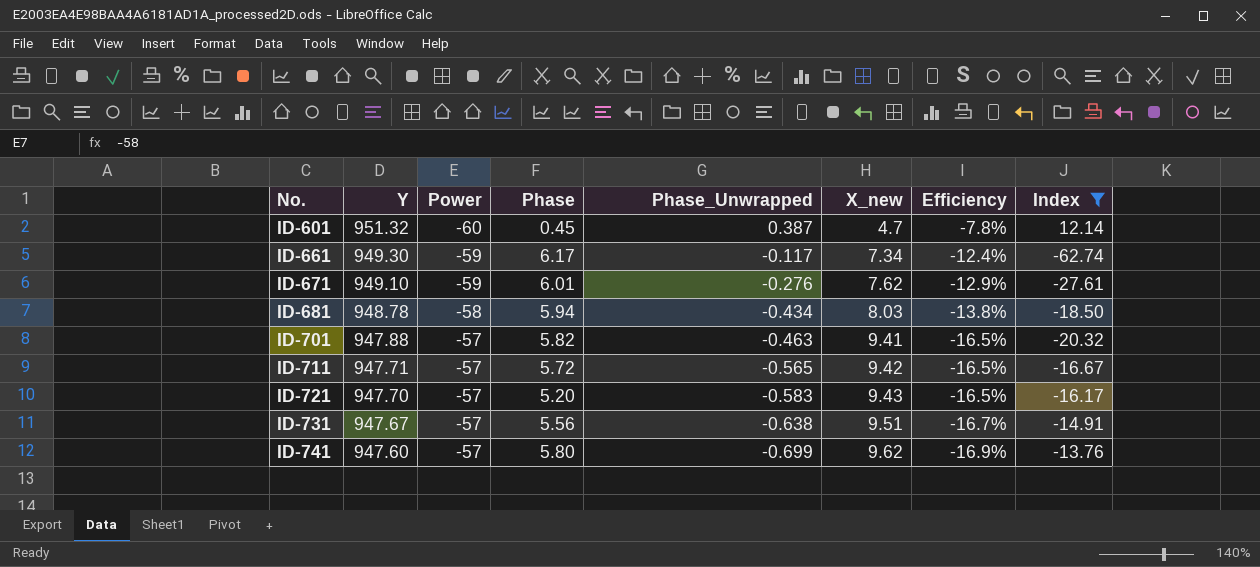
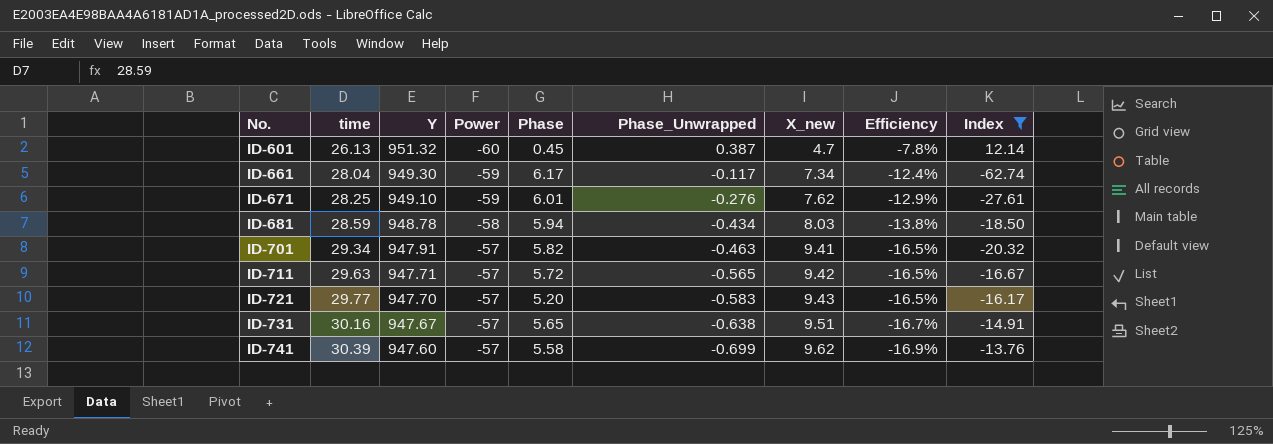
column time | position: none -> 2
ID-701 | Y: 947.88 -> 947.91
ID-731 | Phase: 5.56 -> 5.65
ID-741 | Phase: 5.80 -> 5.58

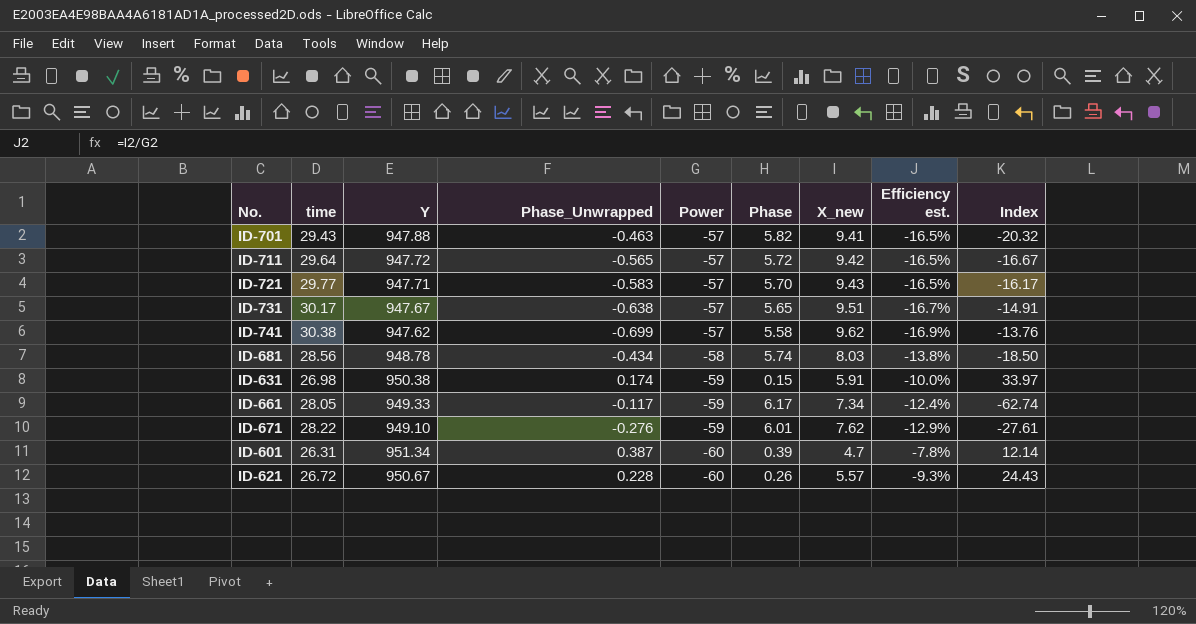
filter: Index <= 12.14 -> none
row order: No. ascending -> Power descending
column Phase_Unwrapped | position: 6 -> 4
column name: Efficiency -> Efficiency est.
ID-701 | time: 29.34 -> 29.43
ID-701 | Y: 947.91 -> 947.88
ID-711 | time: 29.63 -> 29.64
ID-711 | Y: 947.71 -> 947.72
ID-721 | Y: 947.70 -> 947.71
ID-721 | Phase: 5.20 -> 5.70
ID-731 | time: 30.16 -> 30.17
ID-741 | time: 30.39 -> 30.38
ID-741 | Y: 947.60 -> 947.62
ID-681 | time: 28.59 -> 28.56
ID-681 | Phase: 5.94 -> 5.74
ID-661 | time: 28.04 -> 28.05
ID-661 | Y: 949.30 -> 949.33
ID-671 | time: 28.25 -> 28.22
ID-601 | time: 26.13 -> 26.31
ID-601 | Y: 951.32 -> 951.34
ID-601 | Phase: 0.45 -> 0.39

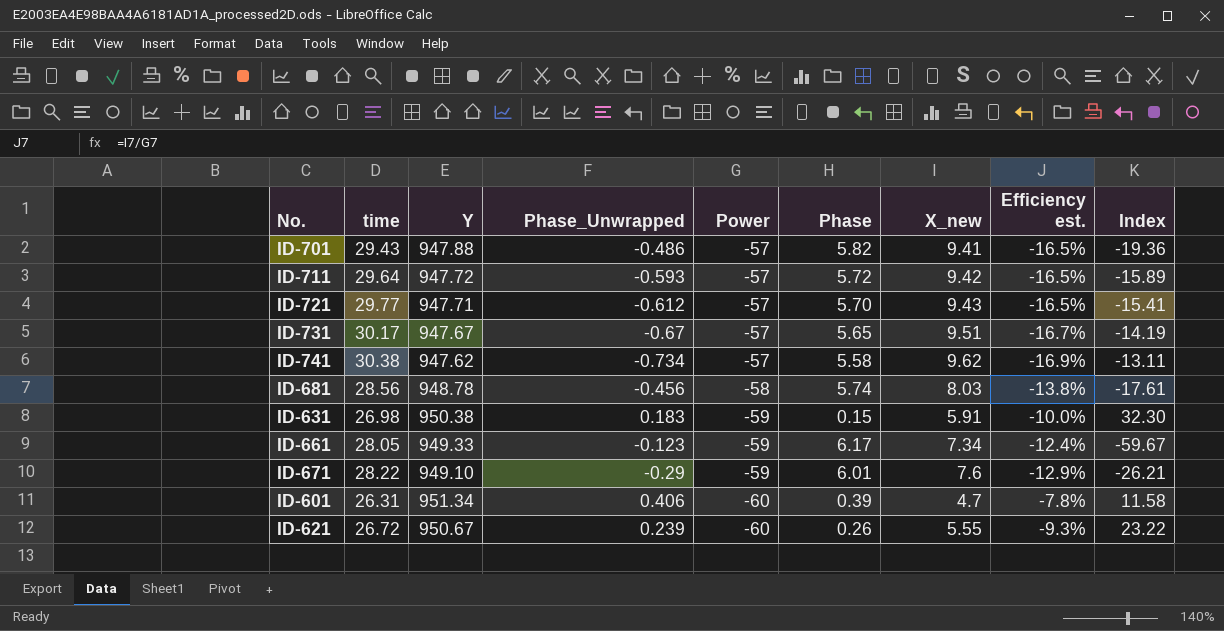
ID-701 | Phase_Unwrapped: -0.463 -> -0.486
ID-701 | Index: -20.32 -> -19.36
ID-711 | Phase_Unwrapped: -0.565 -> -0.593
ID-711 | Index: -16.67 -> -15.89
ID-721 | Phase_Unwrapped: -0.583 -> -0.612
ID-721 | Index: -16.17 -> -15.41
ID-731 | Phase_Unwrapped: -0.638 -> -0.67
ID-731 | Index: -14.91 -> -14.19
ID-741 | Phase_Unwrapped: -0.699 -> -0.734
ID-741 | Index: -13.76 -> -13.11
ID-681 | Phase_Unwrapped: -0.434 -> -0.456
ID-681 | Index: -18.50 -> -17.61
ID-631 | Phase_Unwrapped: 0.174 -> 0.183
ID-631 | Index: 33.97 -> 32.30
ID-661 | Phase_Unwrapped: -0.117 -> -0.123
ID-661 | Index: -62.74 -> -59.67
ID-671 | Phase_Unwrapped: -0.276 -> -0.29
ID-671 | X_new: 7.62 -> 7.6
ID-671 | Index: -27.61 -> -26.21
ID-601 | Phase_Unwrapped: 0.387 -> 0.406
ID-601 | Index: 12.14 -> 11.58
ID-621 | Phase_Unwrapped: 0.228 -> 0.239
ID-621 | X_new: 5.57 -> 5.55
ID-621 | Index: 24.43 -> 23.22

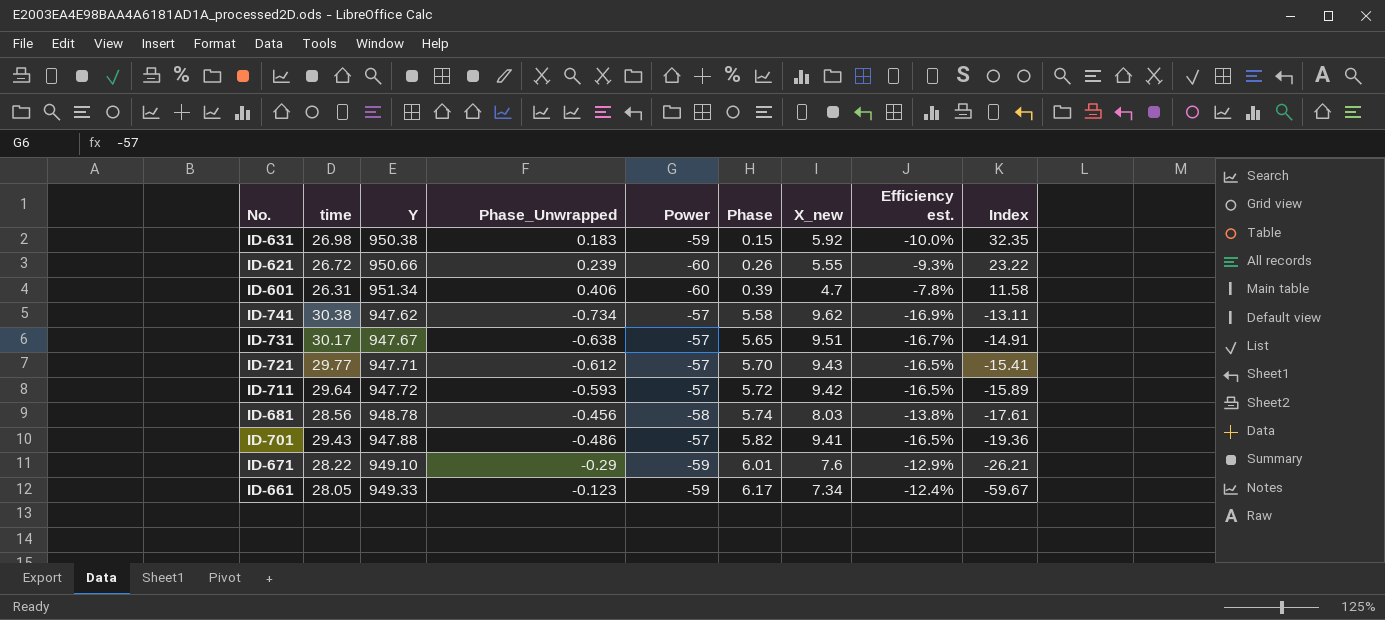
row order: Power descending -> Phase ascending
ID-631 | X_new: 5.91 -> 5.92
ID-631 | Index: 32.30 -> 32.35
ID-621 | Y: 950.67 -> 950.66
ID-731 | Phase_Unwrapped: -0.67 -> -0.638
ID-731 | Index: -14.19 -> -14.91

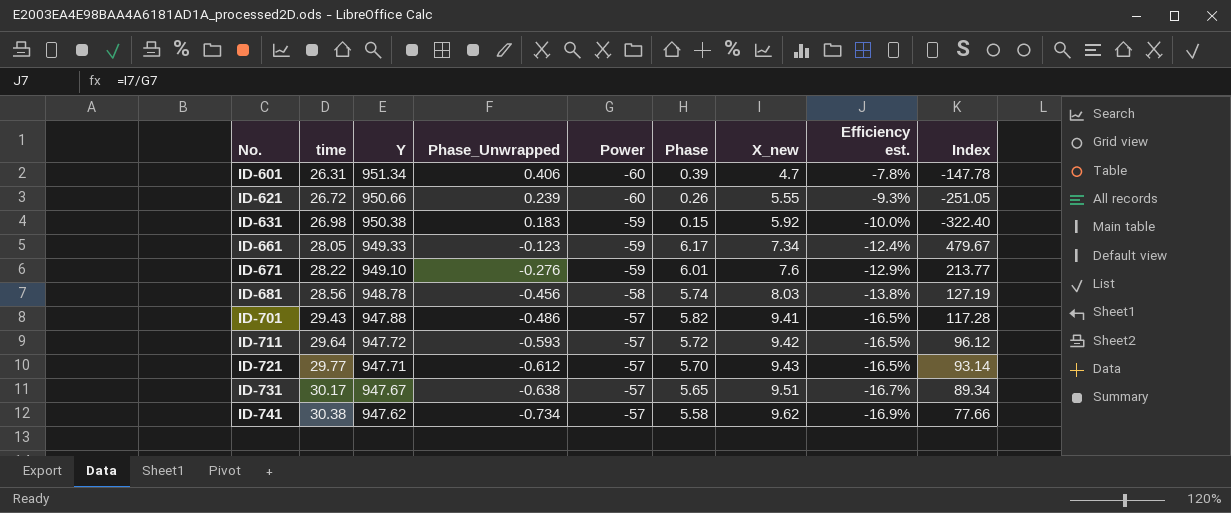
row order: Phase ascending -> No. ascending
column Index | formula: [X_new] / [Phase_Unwrapped] -> [Power] / [Phase_Unwrapped]
ID-671 | Phase_Unwrapped: -0.29 -> -0.276

